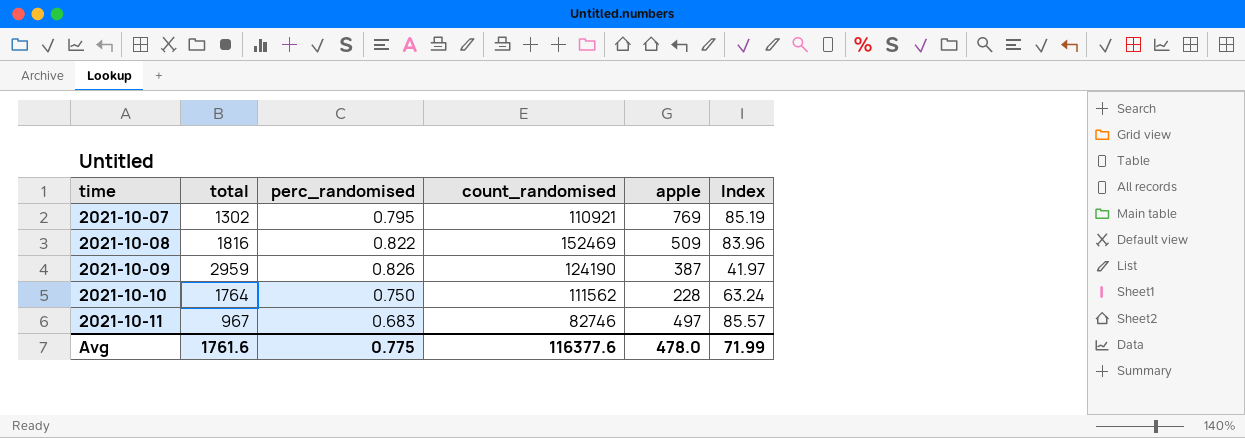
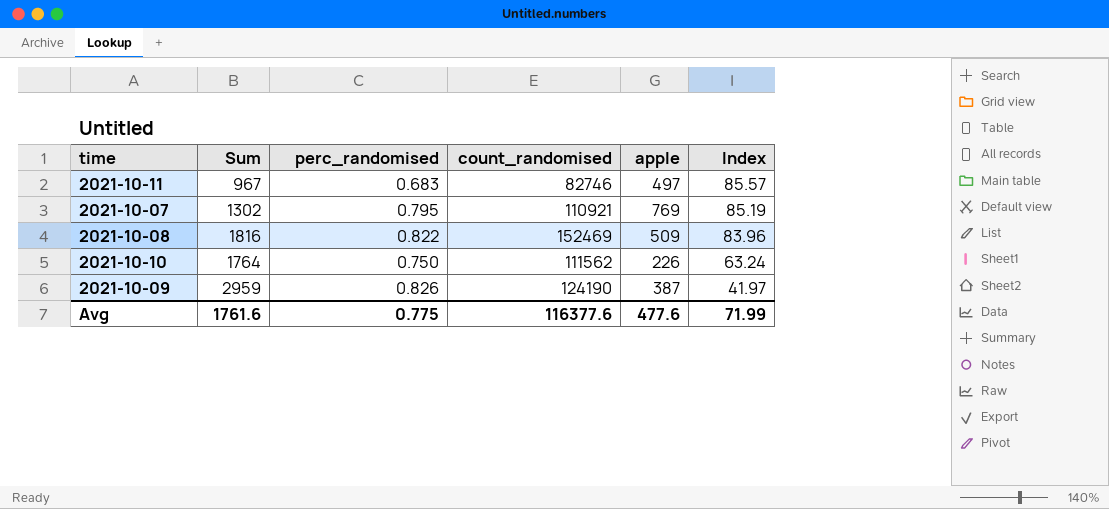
row order: time ascending -> Index descending
column name: total -> Sum
2021-10-10 | apple: 228 -> 226
Avg | apple: 478.0 -> 477.6

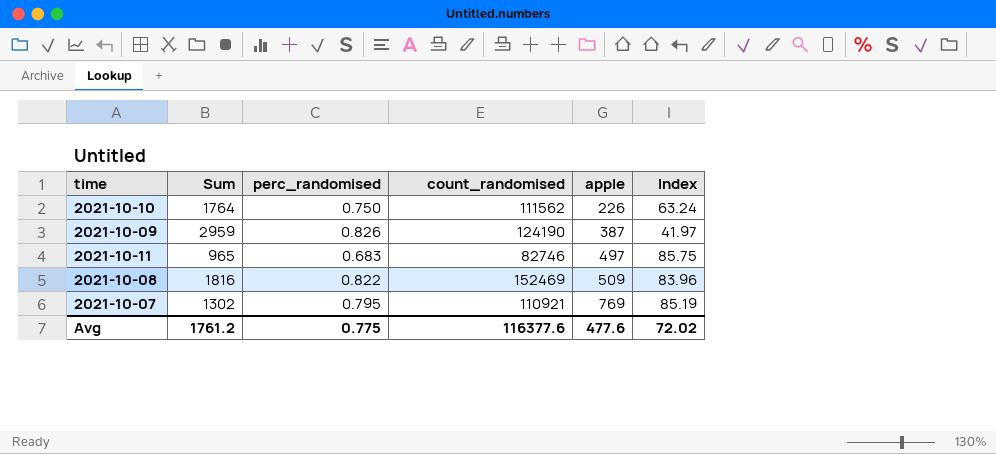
row order: Index descending -> apple ascending
2021-10-11 | Sum: 967 -> 965
2021-10-11 | Index: 85.57 -> 85.75
Avg | Sum: 1761.6 -> 1761.2
Avg | Index: 71.99 -> 72.02

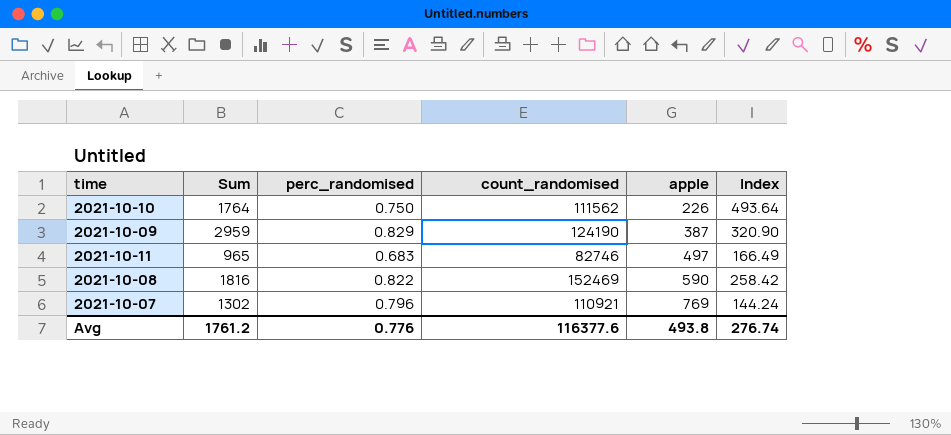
column Index | formula: [count_randomised] / [Sum] -> [count_randomised] / [apple]
2021-10-09 | perc_randomised: 0.826 -> 0.829
2021-10-08 | apple: 509 -> 590
2021-10-07 | perc_randomised: 0.795 -> 0.796
Avg | perc_randomised: 0.775 -> 0.776
Avg | apple: 477.6 -> 493.8
Avg | Index: 72.02 -> 276.74

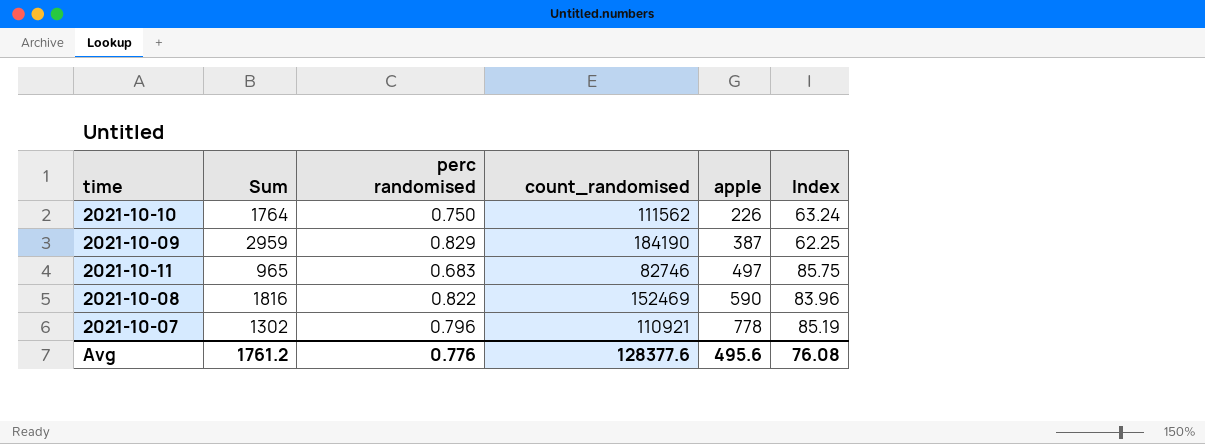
column name: perc_randomised -> perc randomised
column Index | formula: [count_randomised] / [apple] -> [count_randomised] / [Sum]
2021-10-09 | count_randomised: 124190 -> 184190
2021-10-07 | apple: 769 -> 778
Avg | count_randomised: 116377.6 -> 128377.6
Avg | apple: 493.8 -> 495.6
Avg | Index: 276.74 -> 76.08

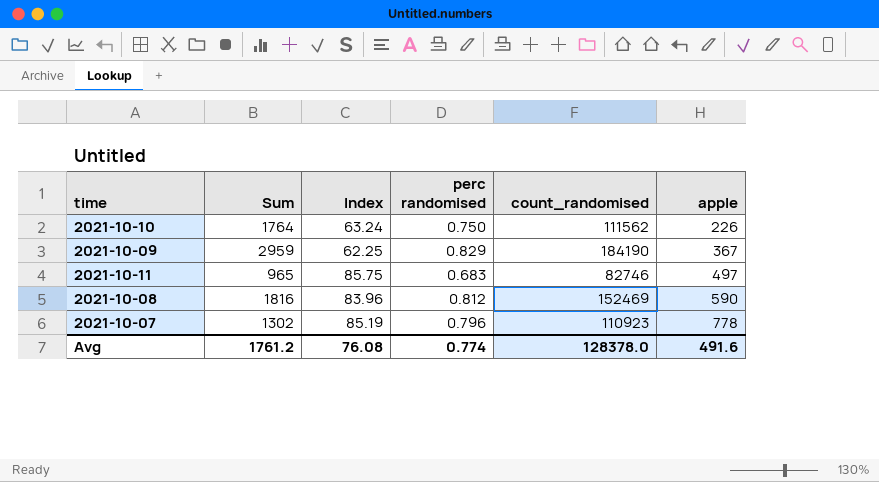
column Index | position: 6 -> 3
2021-10-09 | apple: 387 -> 367
2021-10-08 | perc randomised: 0.822 -> 0.812
2021-10-07 | count_randomised: 110921 -> 110923
Avg | perc randomised: 0.776 -> 0.774
Avg | count_randomised: 128377.6 -> 128378.0
Avg | apple: 495.6 -> 491.6

